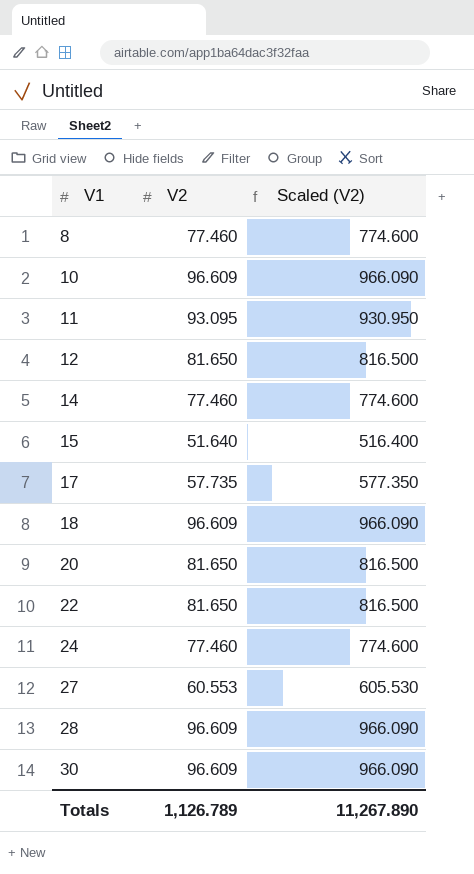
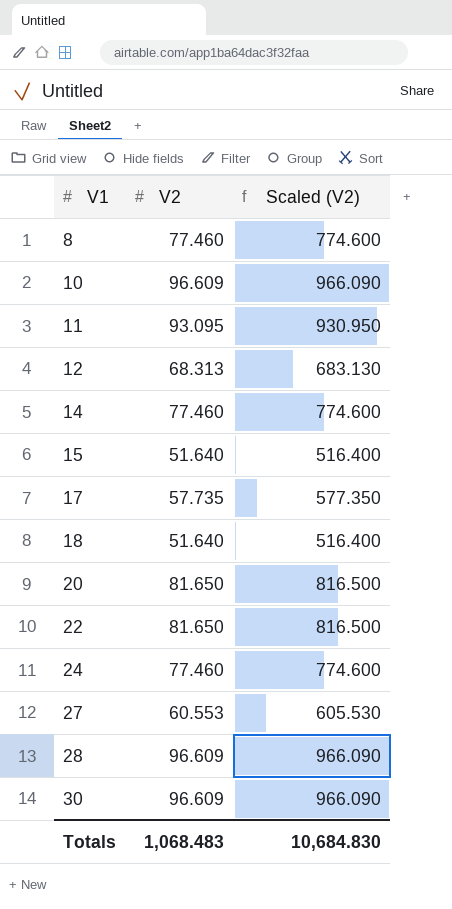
12 | V2: 81.650 -> 68.313
12 | Scaled (V2): 816.500 -> 683.130
18 | V2: 96.609 -> 51.640
18 | Scaled (V2): 966.090 -> 516.400
Totals | V2: 1,126.789 -> 1,068.483
Totals | Scaled (V2): 11,267.890 -> 10,684.830

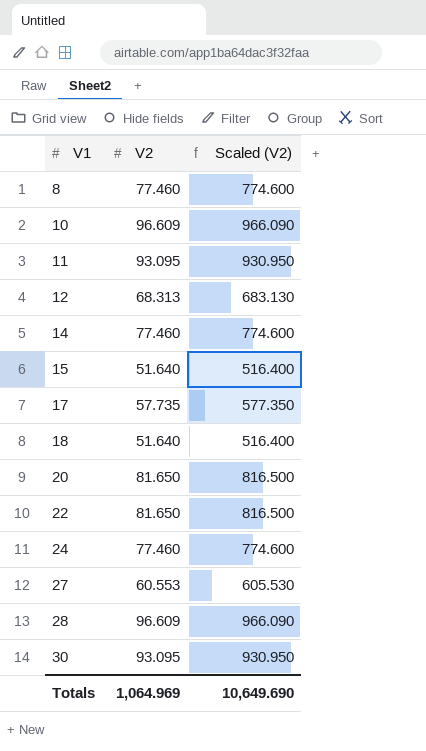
30 | V2: 96.609 -> 93.095
30 | Scaled (V2): 966.090 -> 930.950
Totals | V2: 1,068.483 -> 1,064.969
Totals | Scaled (V2): 10,684.830 -> 10,649.690

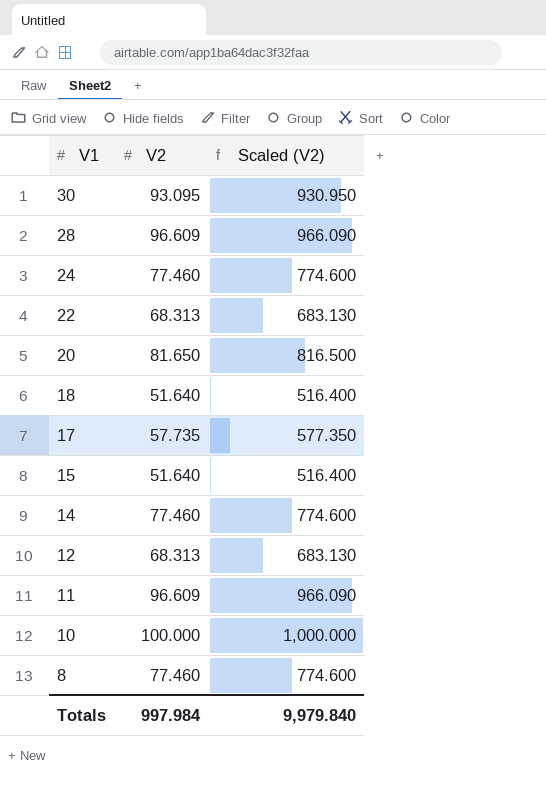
row order: V1 ascending -> V1 descending
row 27: 60.553 | 605.530 -> none
22 | V2: 81.650 -> 68.313
22 | Scaled (V2): 816.500 -> 683.130
11 | V2: 93.095 -> 96.609
11 | Scaled (V2): 930.950 -> 966.090
10 | V2: 96.609 -> 100.000
10 | Scaled (V2): 966.090 -> 1,000.000
Totals | V2: 1,064.969 -> 997.984
Totals | Scaled (V2): 10,649.690 -> 9,979.840

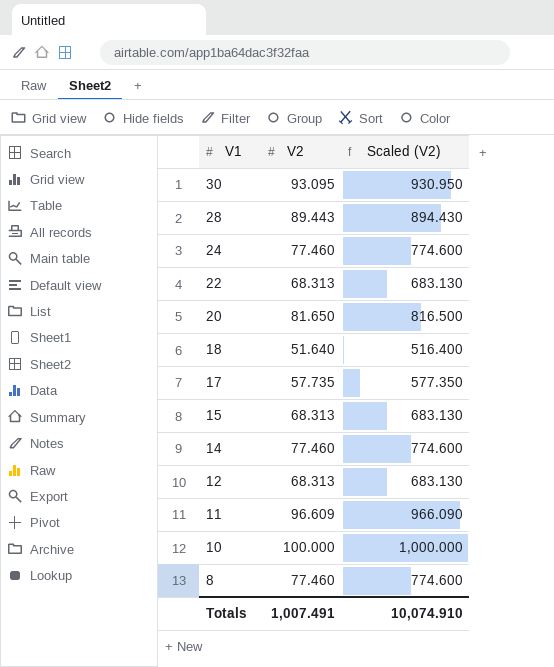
28 | V2: 96.609 -> 89.443
28 | Scaled (V2): 966.090 -> 894.430
15 | V2: 51.640 -> 68.313
15 | Scaled (V2): 516.400 -> 683.130
Totals | V2: 997.984 -> 1,007.491
Totals | Scaled (V2): 9,979.840 -> 10,074.910

